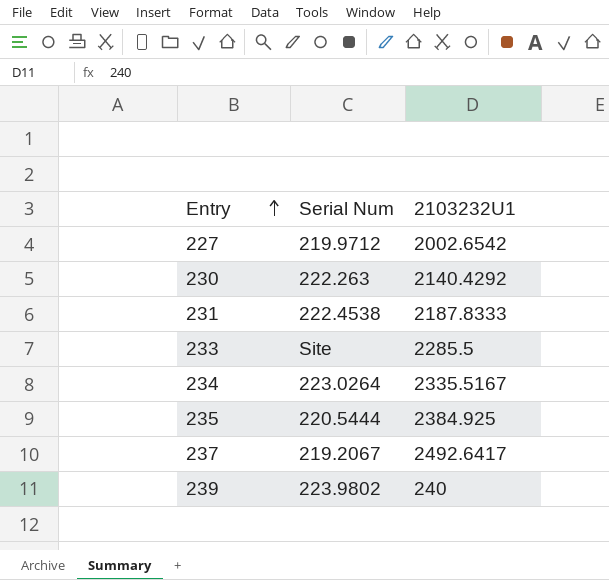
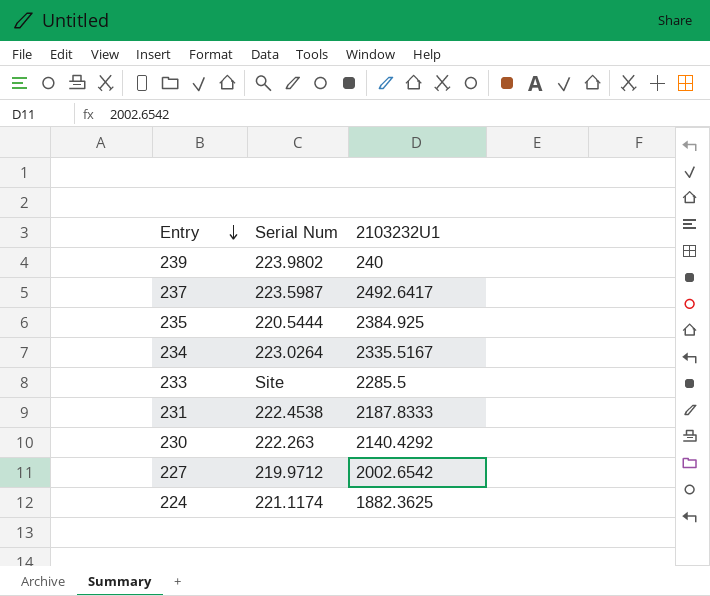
row order: Entry ascending -> Entry descending
237 | Serial Num: 219.2067 -> 223.5987
row 224: none -> 221.1174 | 1882.3625

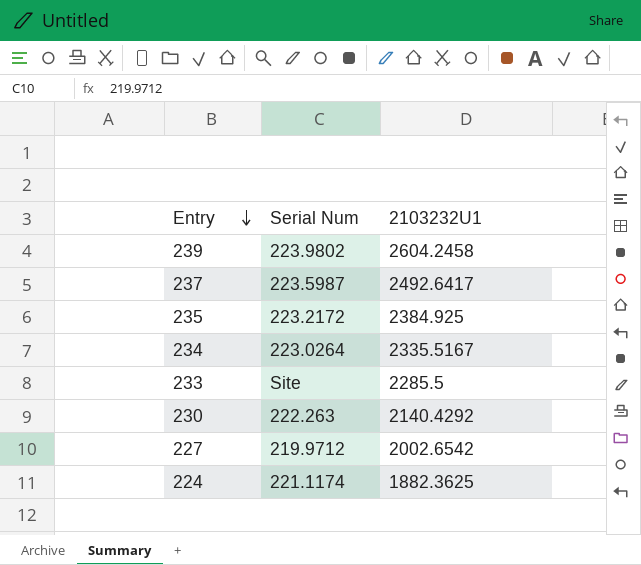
row 231: 222.4538 | 2187.8333 -> none
239 | 2103232U1: 240 -> 2604.2458
235 | Serial Num: 220.5444 -> 223.2172

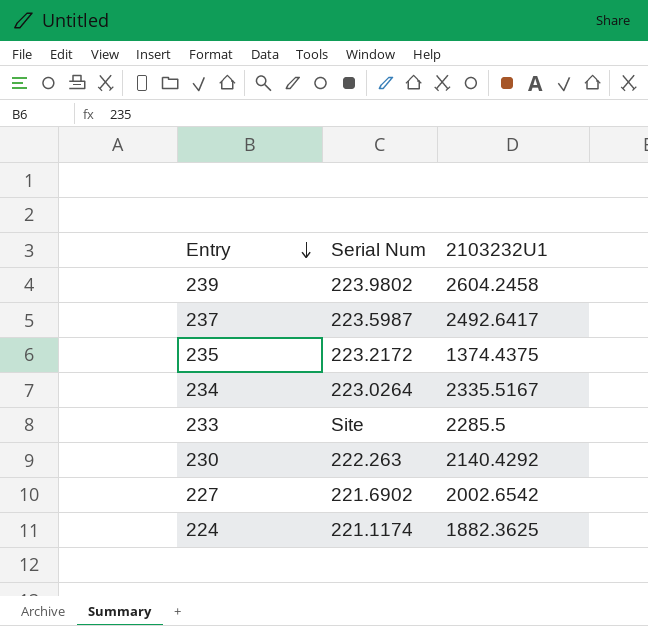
235 | 2103232U1: 2384.925 -> 1374.4375
227 | Serial Num: 219.9712 -> 221.6902

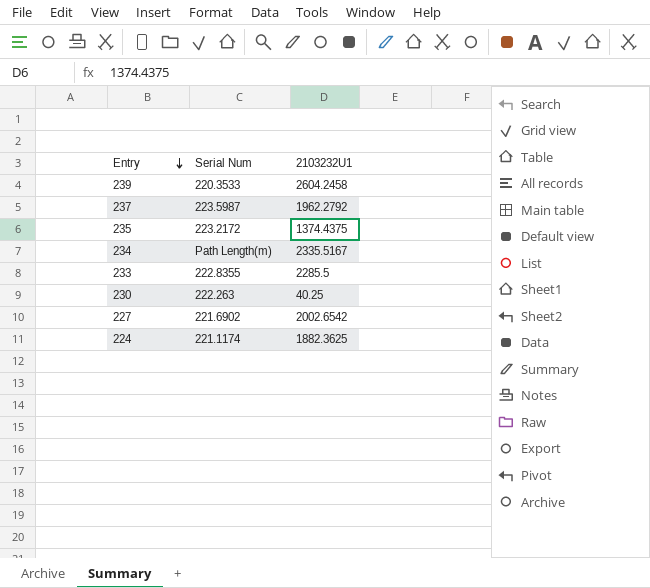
239 | Serial Num: 223.9802 -> 220.3533
237 | 2103232U1: 2492.6417 -> 1962.2792
234 | Serial Num: 223.0264 -> Path Length(m)
233 | Serial Num: Site -> 222.8355
230 | 2103232U1: 2140.4292 -> 40.25

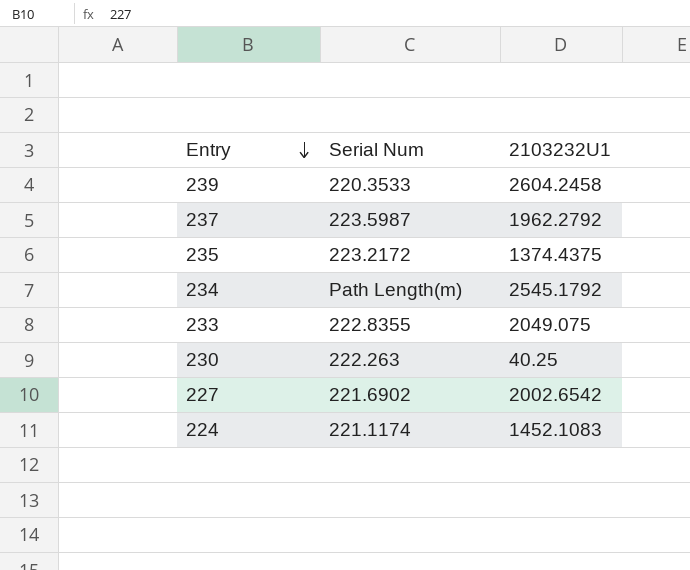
234 | 2103232U1: 2335.5167 -> 2545.1792
233 | 2103232U1: 2285.5 -> 2049.075
224 | 2103232U1: 1882.3625 -> 1452.1083

